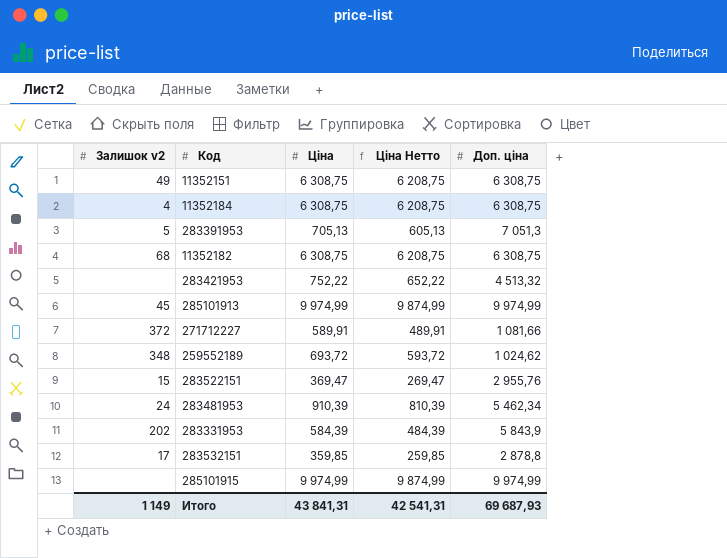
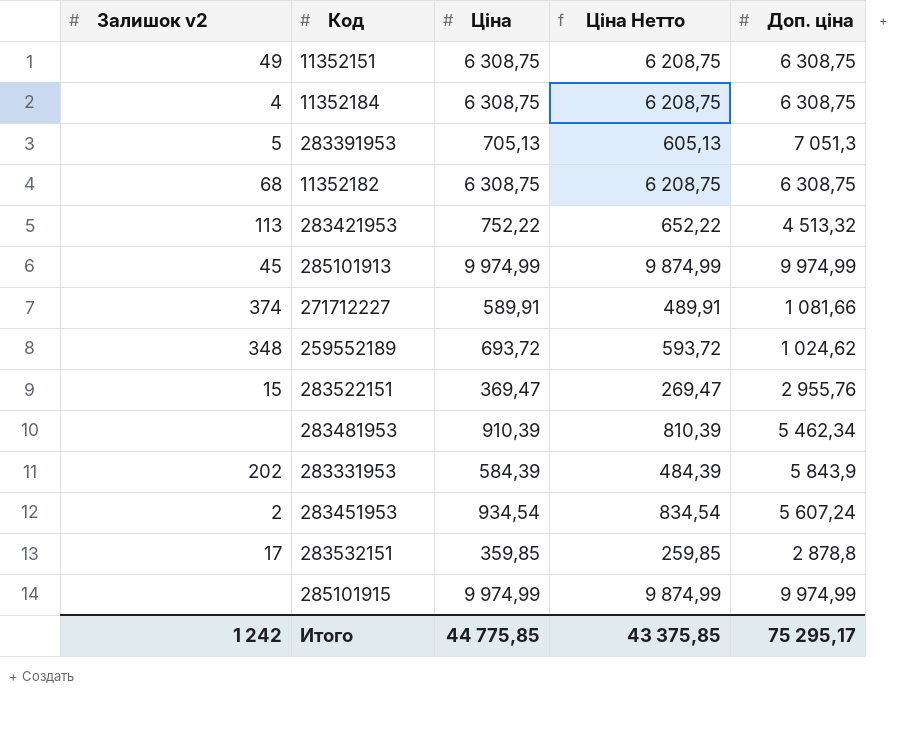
283421953 | Залишок v2: none -> 113
271712227 | Залишок v2: 372 -> 374
283481953 | Залишок v2: 24 -> none
row 283451953: none -> 2 | 934,54 | 834,54 | 5 607,24
Итого | Залишок v2: 1 149 -> 1 242
Итого | Ціна: 43 841,31 -> 44 775,85
Итого | Ціна Нетто: 42 541,31 -> 43 375,85
Итого | Доп. ціна: 69 687,93 -> 75 295,17

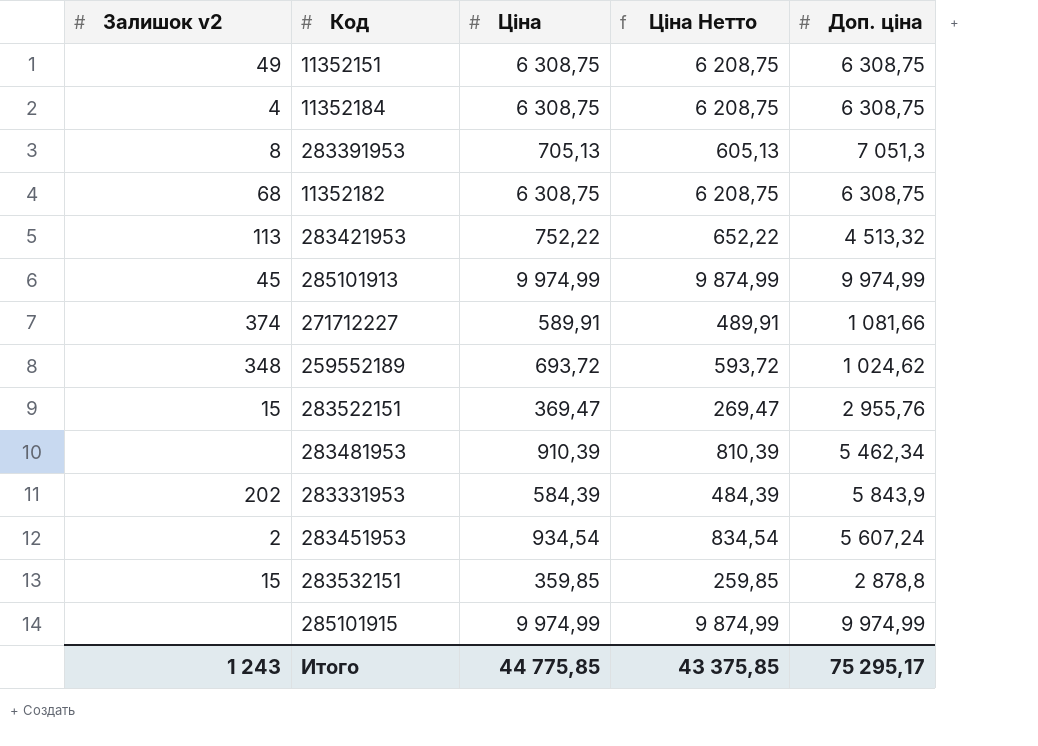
283391953 | Залишок v2: 5 -> 8
283532151 | Залишок v2: 17 -> 15
Итого | Залишок v2: 1 242 -> 1 243

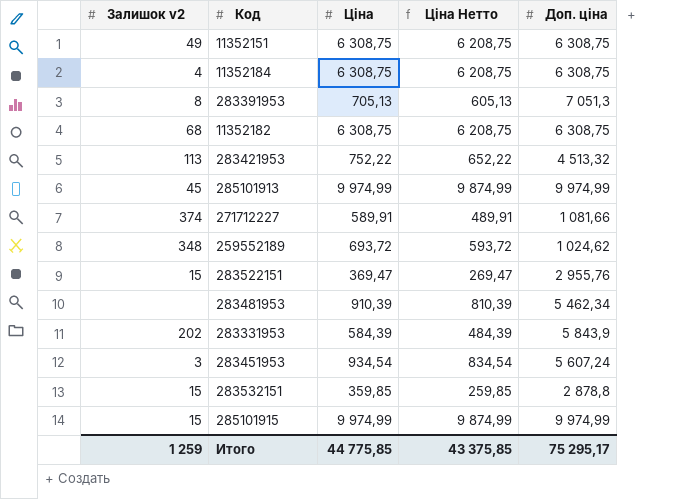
283451953 | Залишок v2: 2 -> 3
285101915 | Залишок v2: none -> 15
Итого | Залишок v2: 1 243 -> 1 259

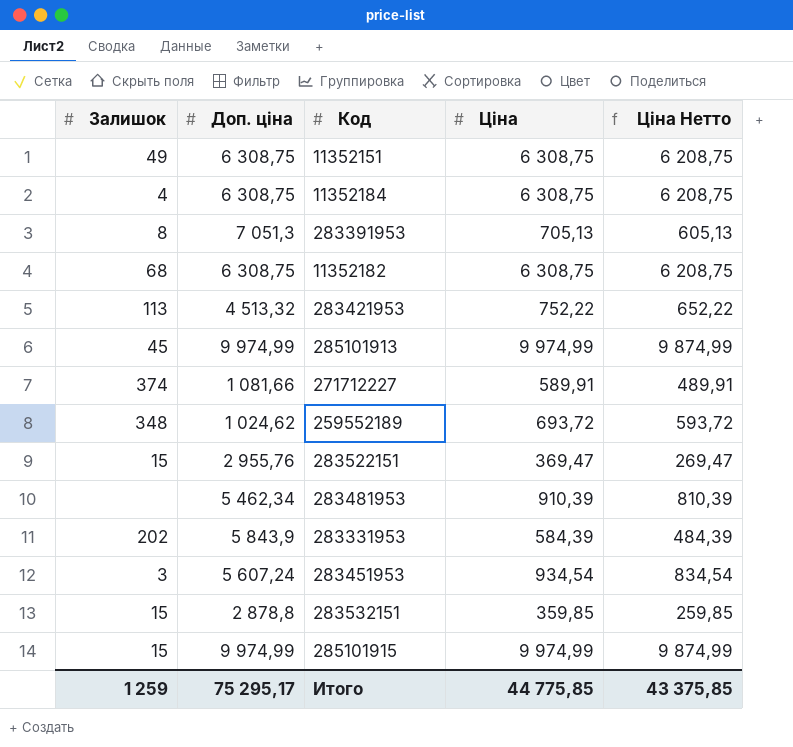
column name: Залишок v2 -> Залишок
column Доп. ціна | position: 5 -> 2

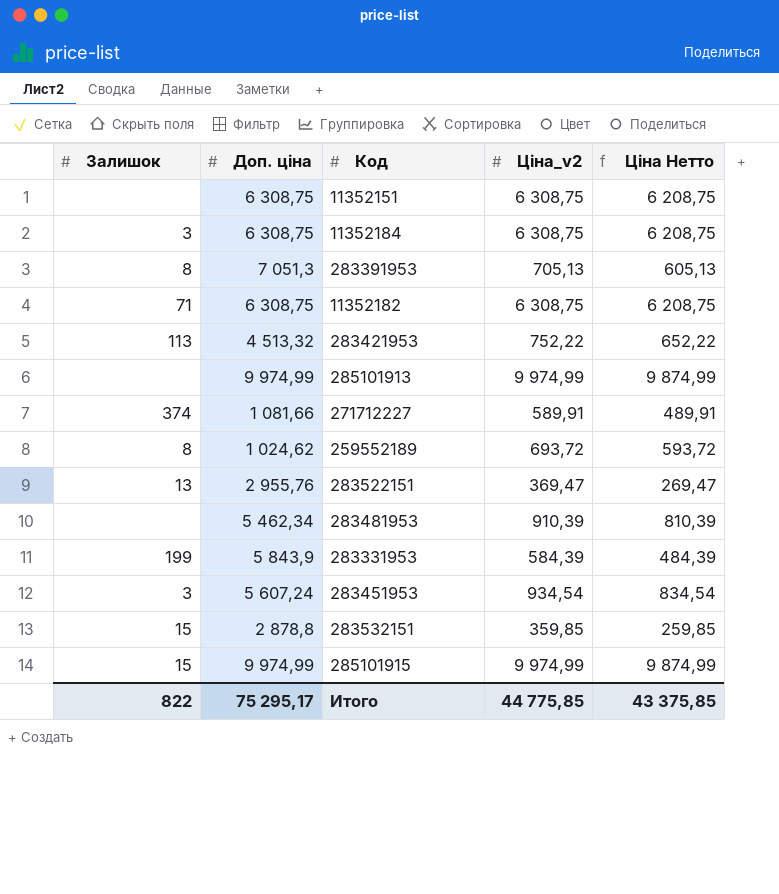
column name: Ціна -> Ціна_v2
11352151 | Залишок: 49 -> none
11352184 | Залишок: 4 -> 3
11352182 | Залишок: 68 -> 71
285101913 | Залишок: 45 -> none
259552189 | Залишок: 348 -> 8
283522151 | Залишок: 15 -> 13
283331953 | Залишок: 202 -> 199
Итого | Залишок: 1 259 -> 822

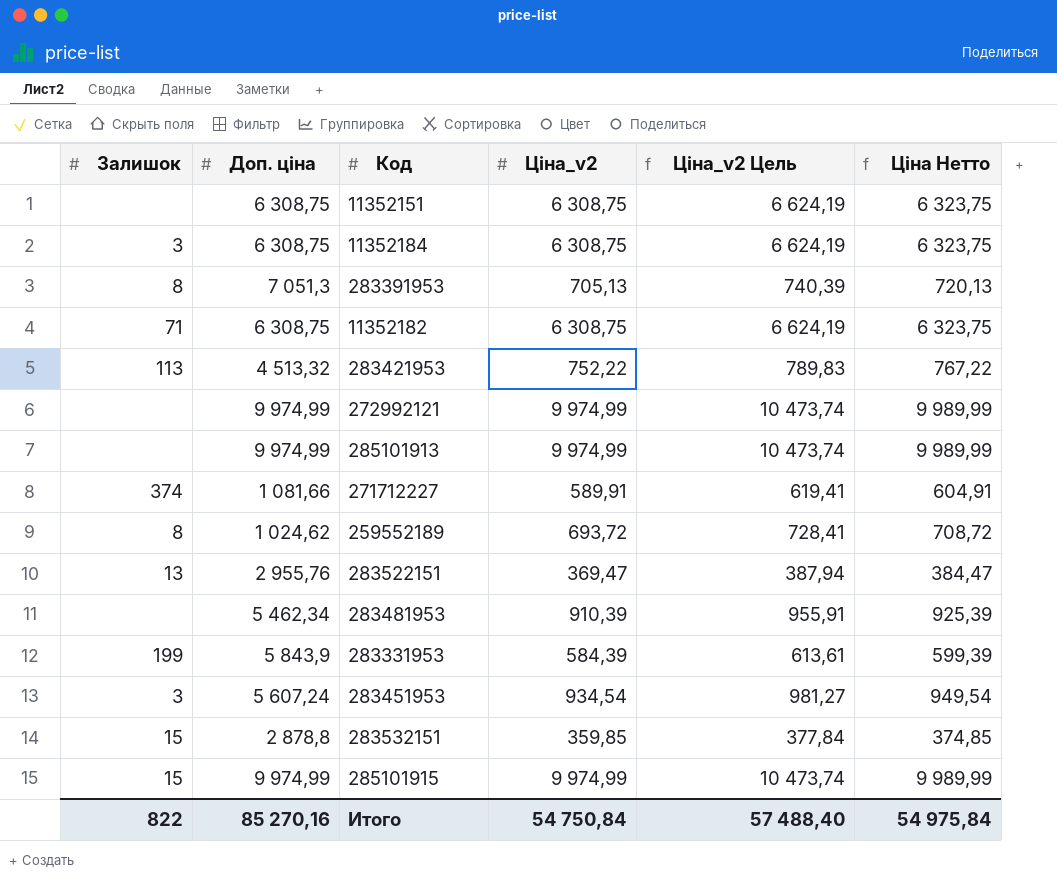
column Ціна_v2 Цель | formula: none -> [Ціна_v2] * 1,05
column Ціна Нетто | formula: [Ціна_v2] - 100 -> [Ціна_v2] + 15
row 272992121: none -> none | 9 974,99 | 9 974,99 | 10 473,74 | 9 989,99
Итого | Доп. ціна: 75 295,17 -> 85 270,16
Итого | Ціна_v2: 44 775,85 -> 54 750,84
Итого | Ціна Нетто: 43 375,85 -> 54 975,84

